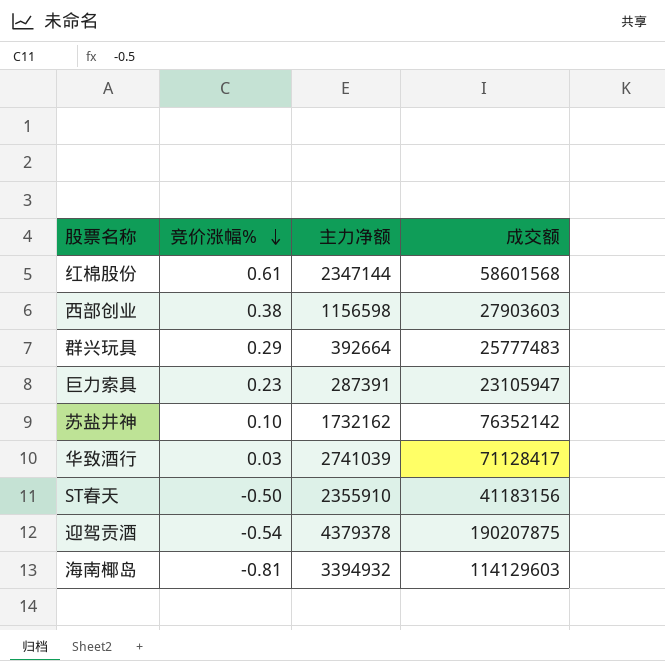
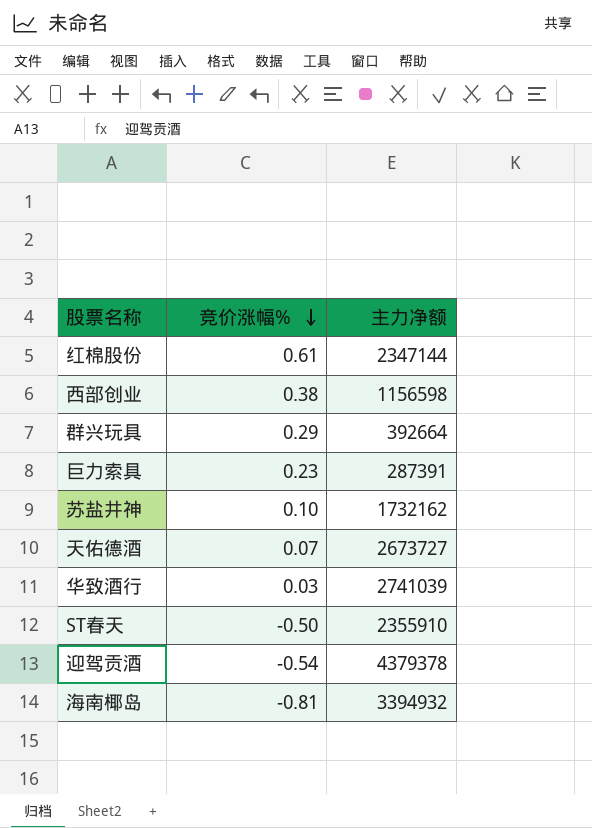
column 成交额 | position: 4 -> none
row 天佑德酒: none -> 0.07 | 2673727

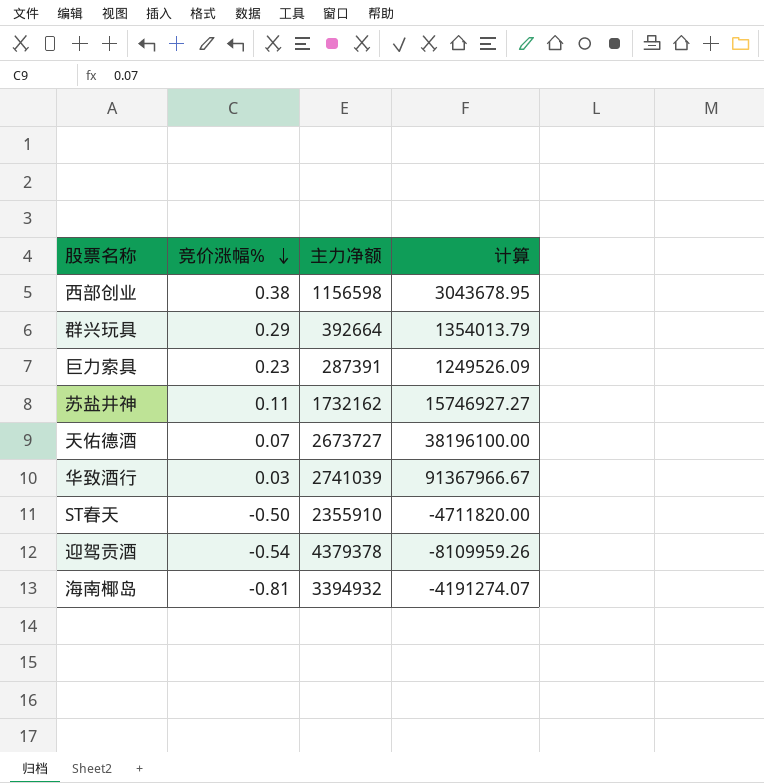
column 计算 | formula: none -> [主力净额] / [竞价涨幅%]
row 红棉股份: 0.61 | 2347144 -> none
苏盐井神 | 竞价涨幅%: 0.10 -> 0.11

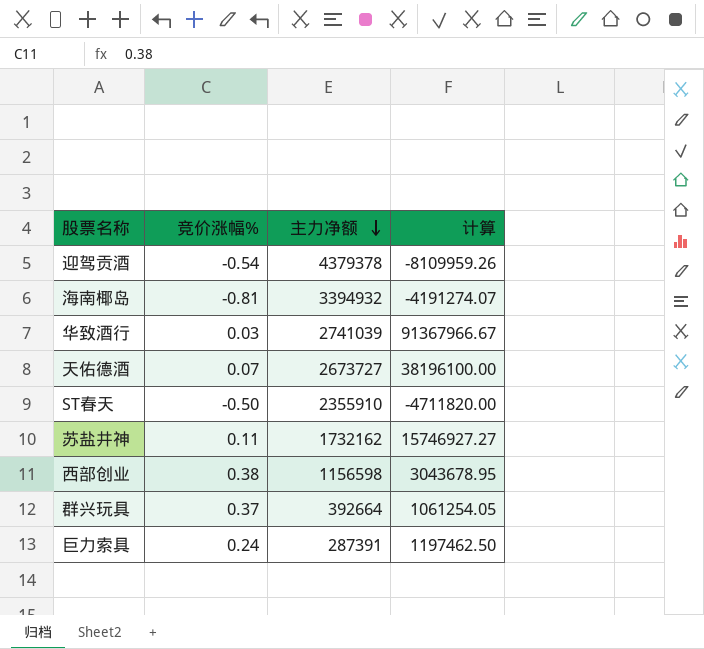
row order: 竞价涨幅% descending -> 主力净额 descending
群兴玩具 | 竞价涨幅%: 0.29 -> 0.37
群兴玩具 | 计算: 1354013.79 -> 1061254.05
巨力索具 | 竞价涨幅%: 0.23 -> 0.24
巨力索具 | 计算: 1249526.09 -> 1197462.50

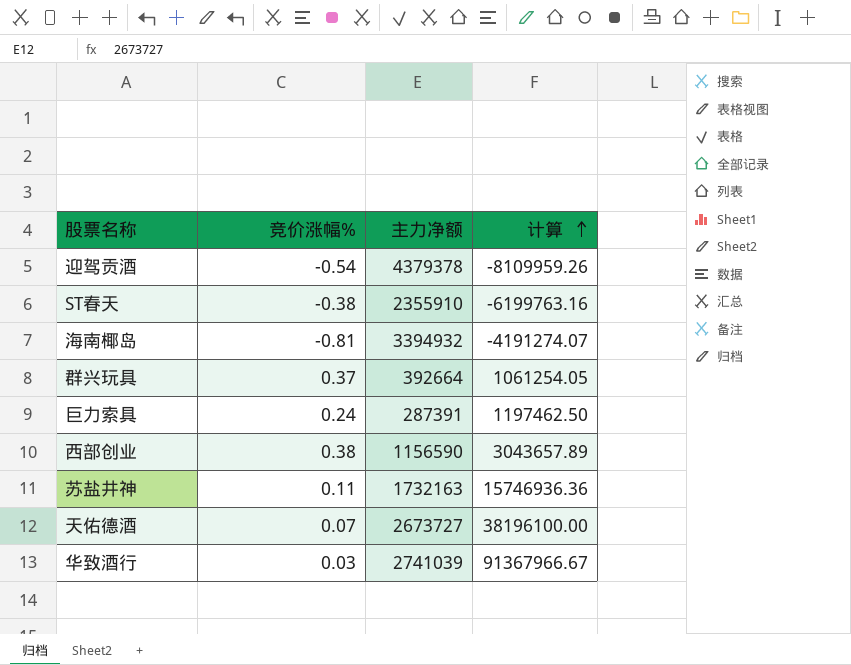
row order: 主力净额 descending -> 计算 ascending
ST春天 | 竞价涨幅%: -0.50 -> -0.38
ST春天 | 计算: -4711820.00 -> -6199763.16
西部创业 | 主力净额: 1156598 -> 1156590
西部创业 | 计算: 3043678.95 -> 3043657.89
苏盐井神 | 主力净额: 1732162 -> 1732163
苏盐井神 | 计算: 15746927.27 -> 15746936.36

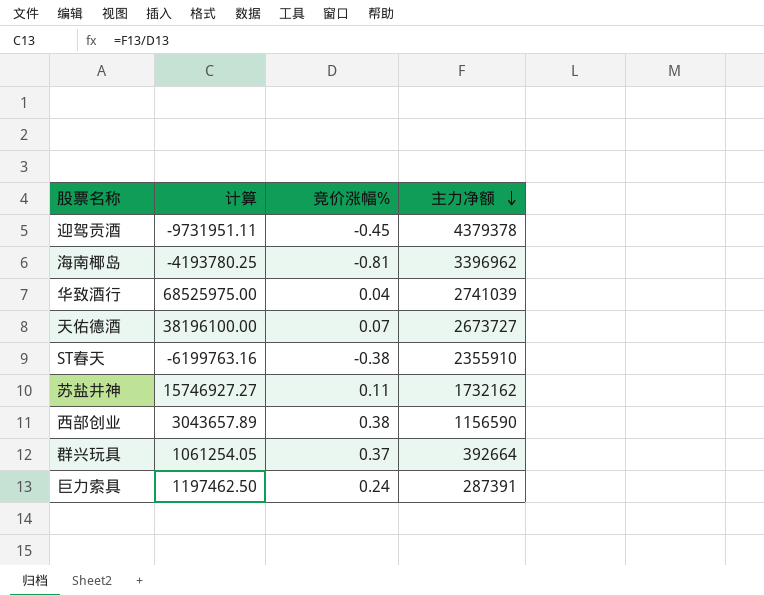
row order: 计算 ascending -> 主力净额 descending
column 计算 | position: 4 -> 2
迎驾贡酒 | 计算: -8109959.26 -> -9731951.11
迎驾贡酒 | 竞价涨幅%: -0.54 -> -0.45
海南椰岛 | 计算: -4191274.07 -> -4193780.25
海南椰岛 | 主力净额: 3394932 -> 3396962
华致酒行 | 计算: 91367966.67 -> 68525975.00
华致酒行 | 竞价涨幅%: 0.03 -> 0.04
苏盐井神 | 计算: 15746936.36 -> 15746927.27
苏盐井神 | 主力净额: 1732163 -> 1732162

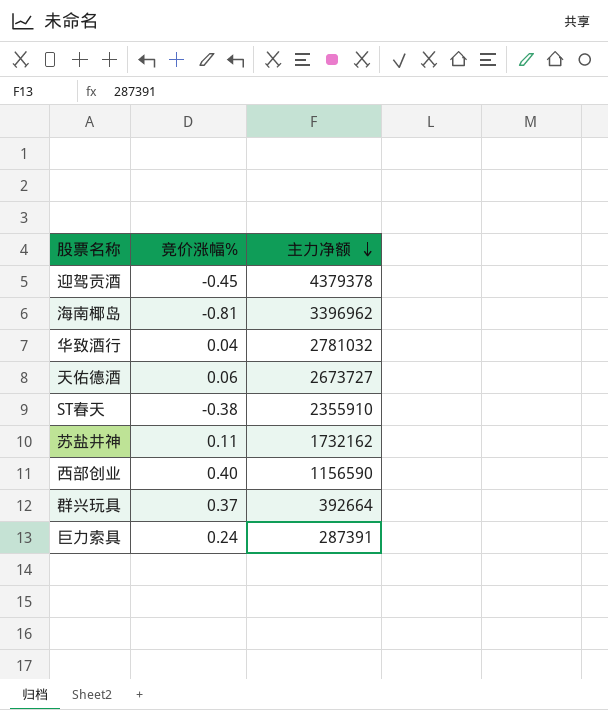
column 计算 | formula: [主力净额] / [竞价涨幅%] -> none
华致酒行 | 主力净额: 2741039 -> 2781032
天佑德酒 | 竞价涨幅%: 0.07 -> 0.06
西部创业 | 竞价涨幅%: 0.38 -> 0.40

